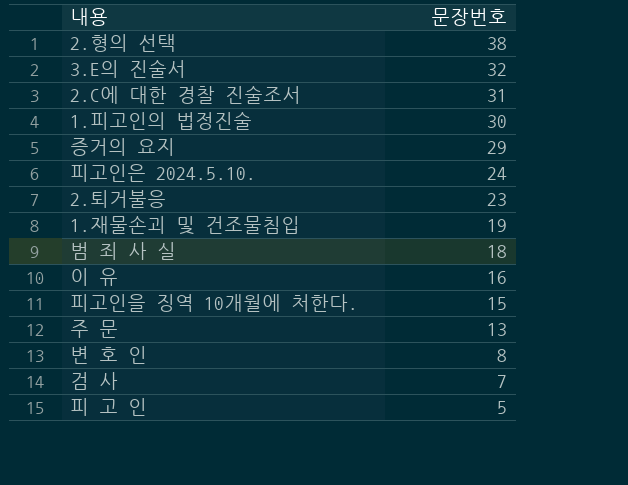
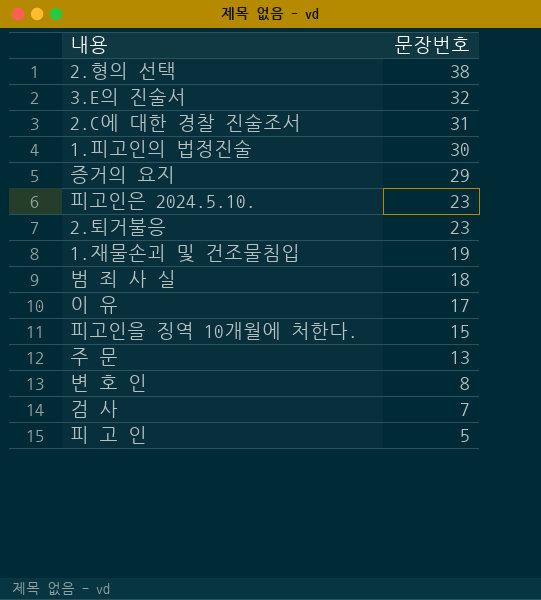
피고인은 2024.5.10. | 문장번호: 24 -> 23
이 유 | 문장번호: 16 -> 17

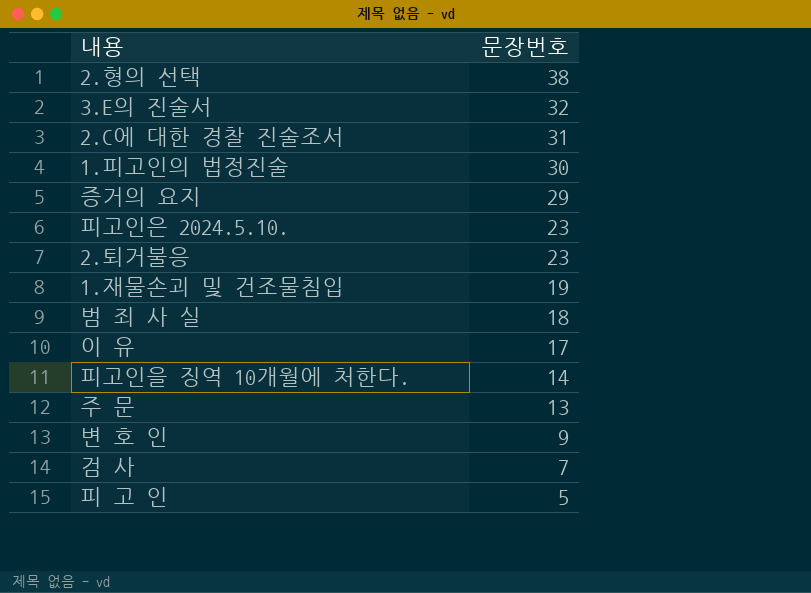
피고인을 징역 10개월에 처한다. | 문장번호: 15 -> 14
변 호 인 | 문장번호: 8 -> 9

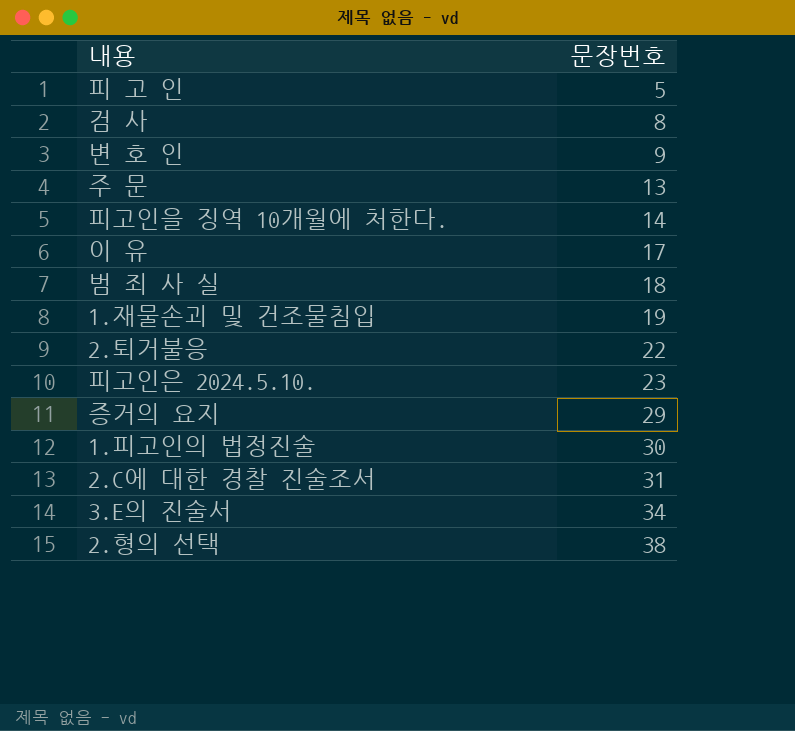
row order: 문장번호 descending -> 문장번호 ascending
검 사 | 문장번호: 7 -> 8
2.퇴거불응 | 문장번호: 23 -> 22
3.E의 진술서 | 문장번호: 32 -> 34

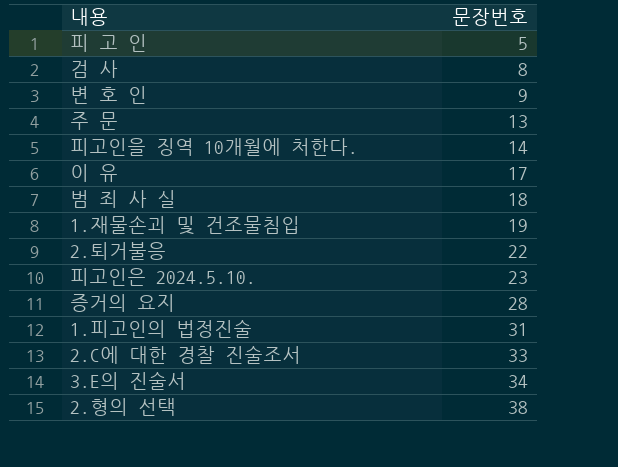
증거의 요지 | 문장번호: 29 -> 28
1.피고인의 법정진술 | 문장번호: 30 -> 31
2.C에 대한 경찰 진술조서 | 문장번호: 31 -> 33

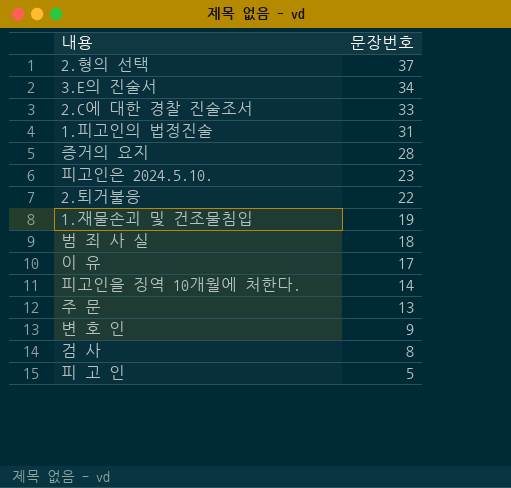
row order: 문장번호 ascending -> 문장번호 descending
2.형의 선택 | 문장번호: 38 -> 37

